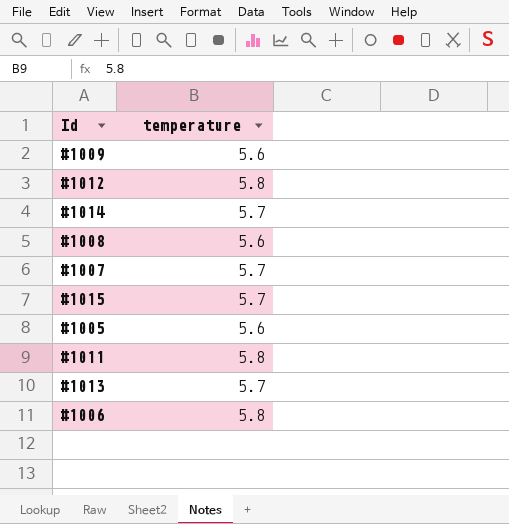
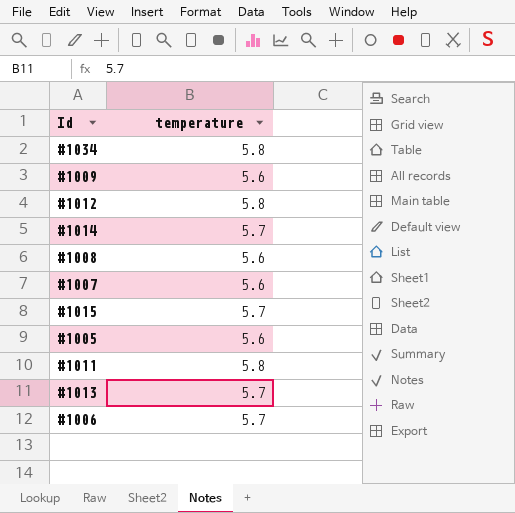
row #1034: none -> 5.8
#1007 | temperature: 5.7 -> 5.6
#1006 | temperature: 5.8 -> 5.7

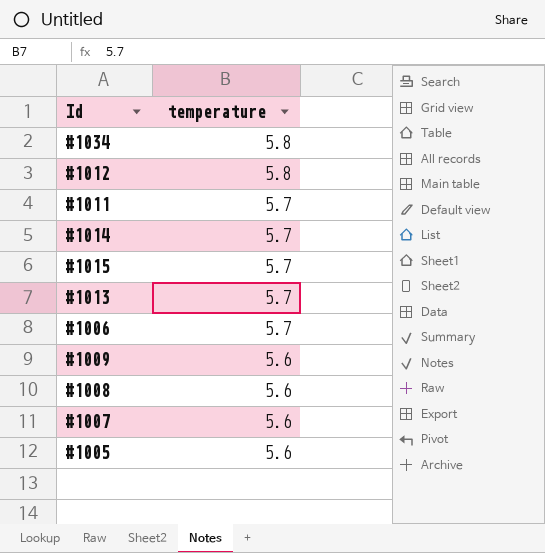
row order: none -> temperature descending
#1011 | temperature: 5.8 -> 5.7

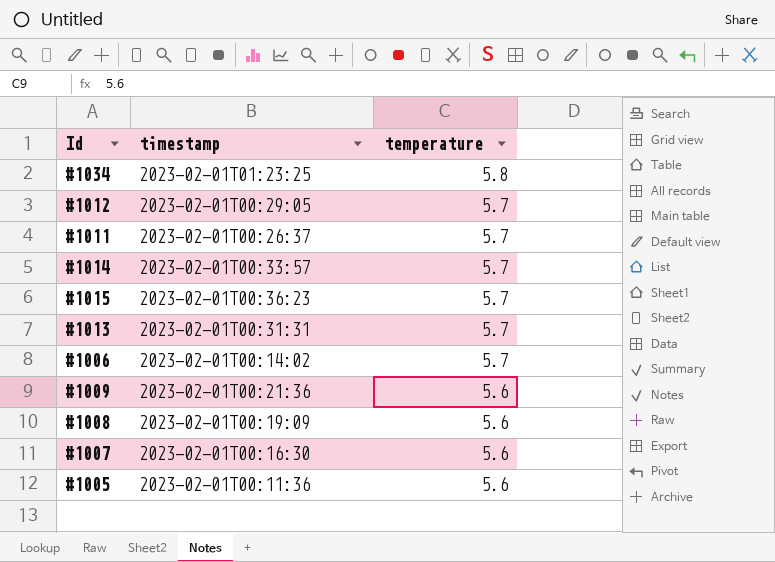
column timestamp | position: none -> 2
#1012 | temperature: 5.8 -> 5.7

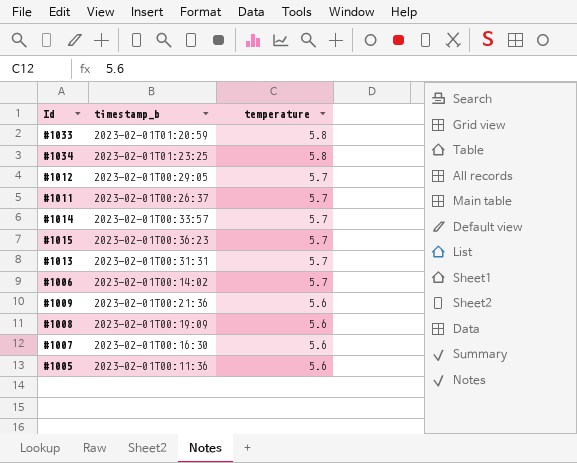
column name: timestamp -> timestamp_b
row #1033: none -> 2023-02-01T01:20:59 | 5.8

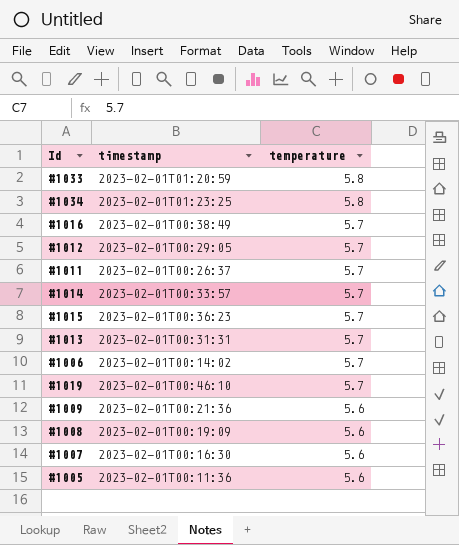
column name: timestamp_b -> timestamp
row #1016: none -> 2023-02-01T00:38:49 | 5.7
row #1019: none -> 2023-02-01T00:46:10 | 5.7

